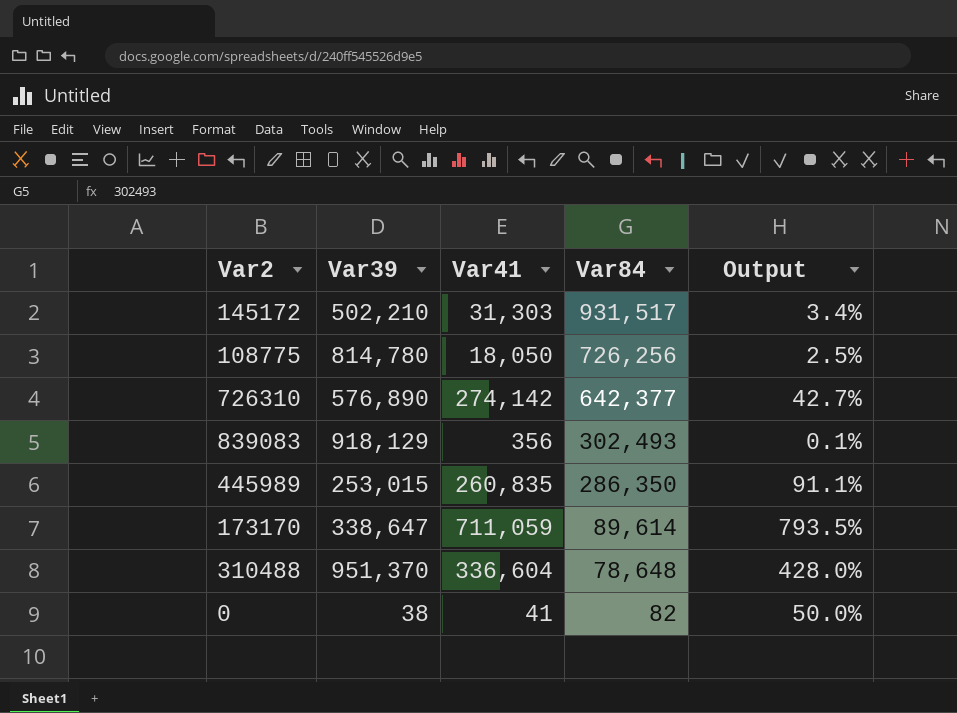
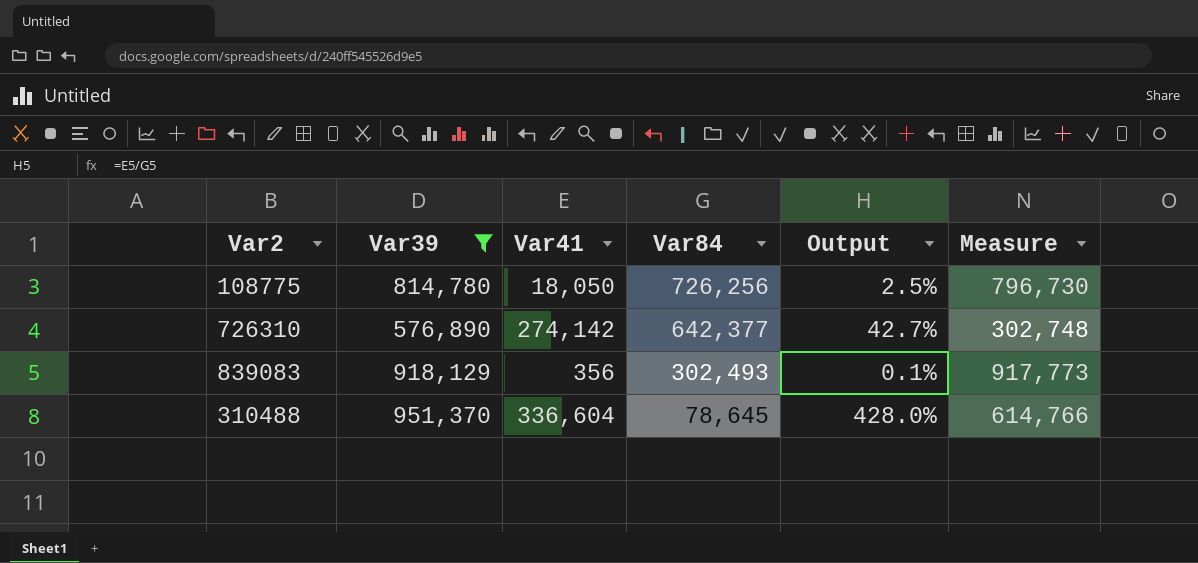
filter: none -> Var39 >= 576,890
column Measure | formula: none -> [Var39] - [Var41]
310488 | Var84: 78,648 -> 78,645

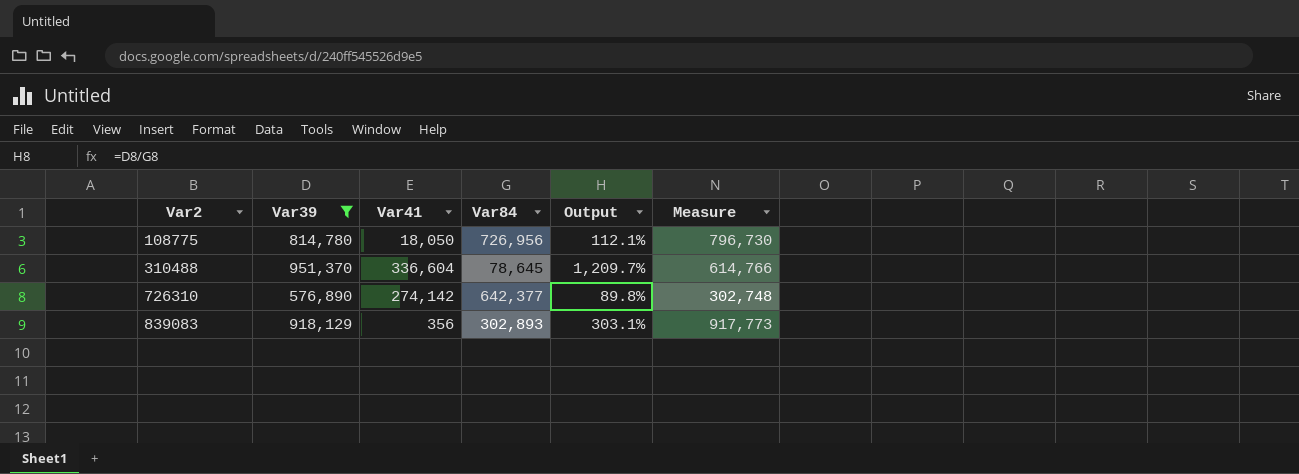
row order: Var84 descending -> Var2 ascending
column Output | formula: [Var41] / [Var84] -> [Var39] / [Var84]
108775 | Var84: 726,256 -> 726,956
839083 | Var84: 302,493 -> 302,893

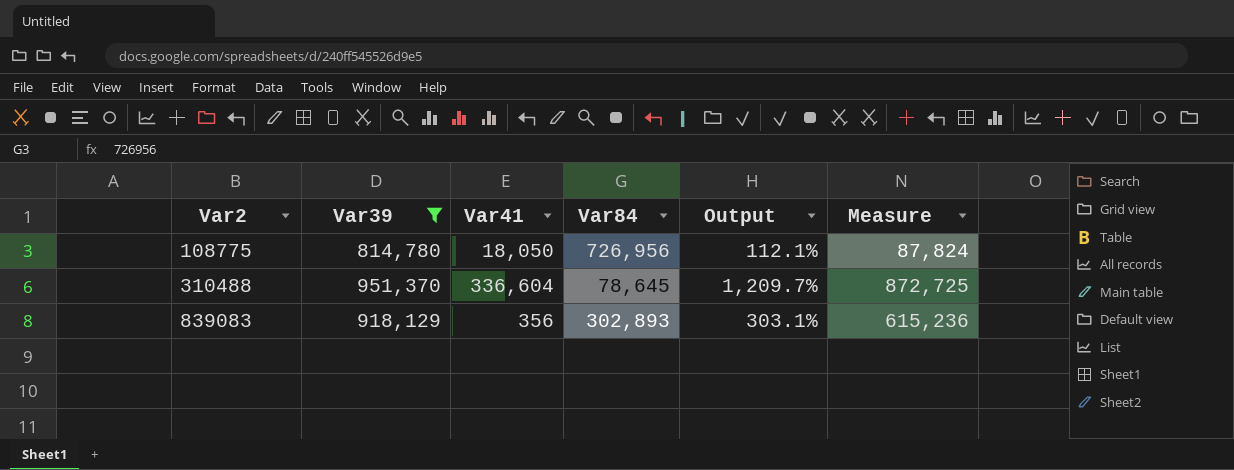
column Measure | formula: [Var39] - [Var41] -> [Var39] - [Var84]
row 726310: 576,890 | 274,142 | 642,377 | 89.8% | 302,748 -> none

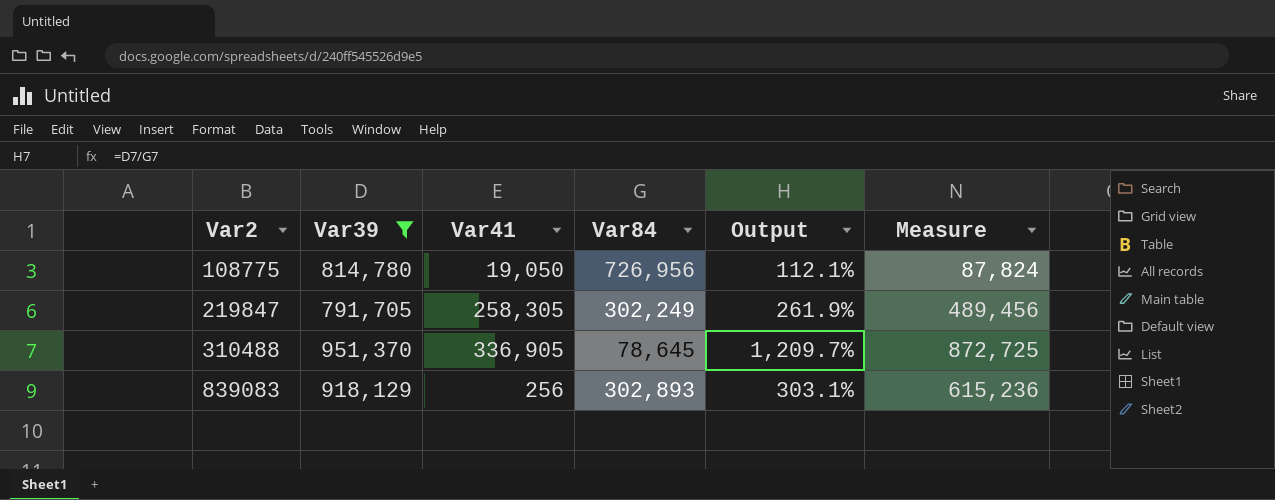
108775 | Var41: 18,050 -> 19,050
row 219847: none -> 791,705 | 258,305 | 302,249 | 261.9% | 489,456
310488 | Var41: 336,604 -> 336,905
839083 | Var41: 356 -> 256

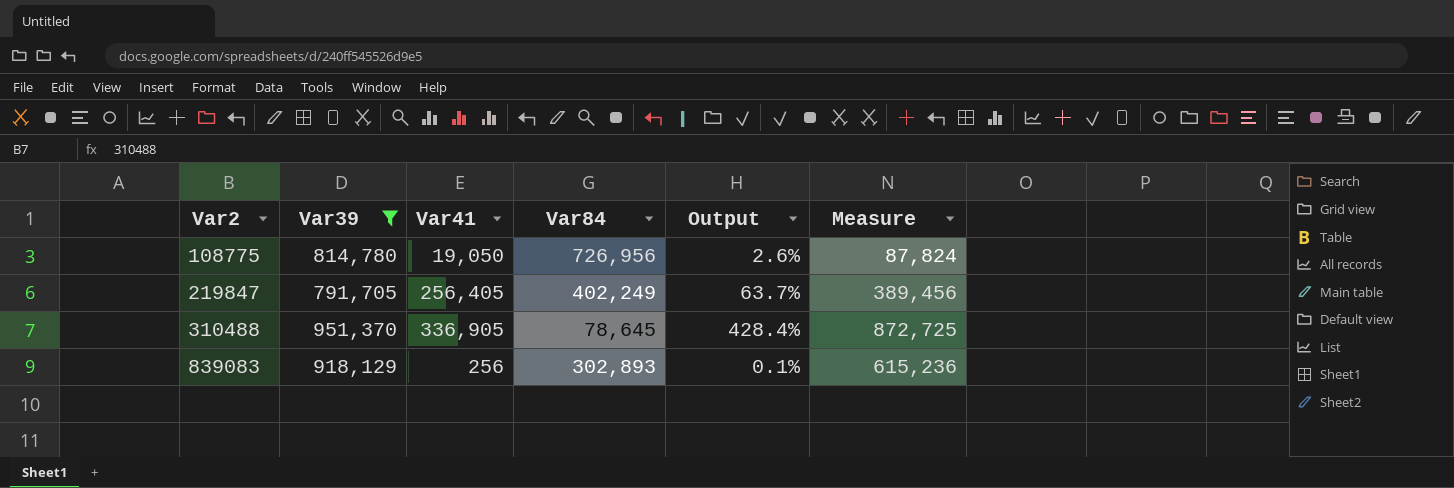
column Output | formula: [Var39] / [Var84] -> [Var41] / [Var84]
219847 | Var41: 258,305 -> 256,405
219847 | Var84: 302,249 -> 402,249
219847 | Measure: 489,456 -> 389,456

